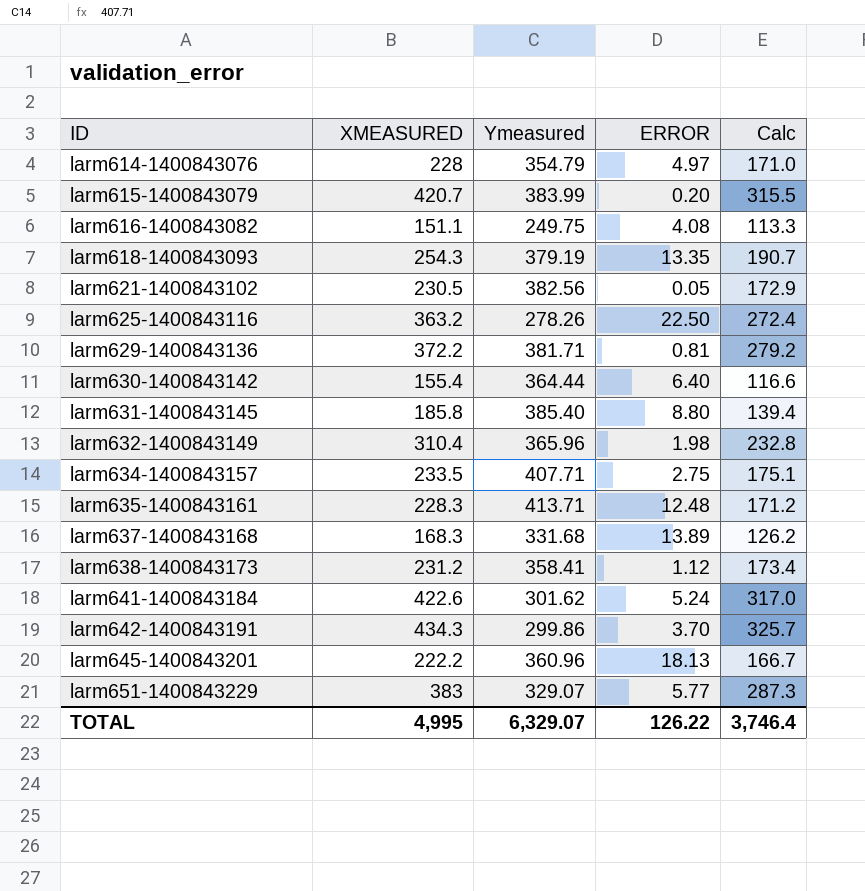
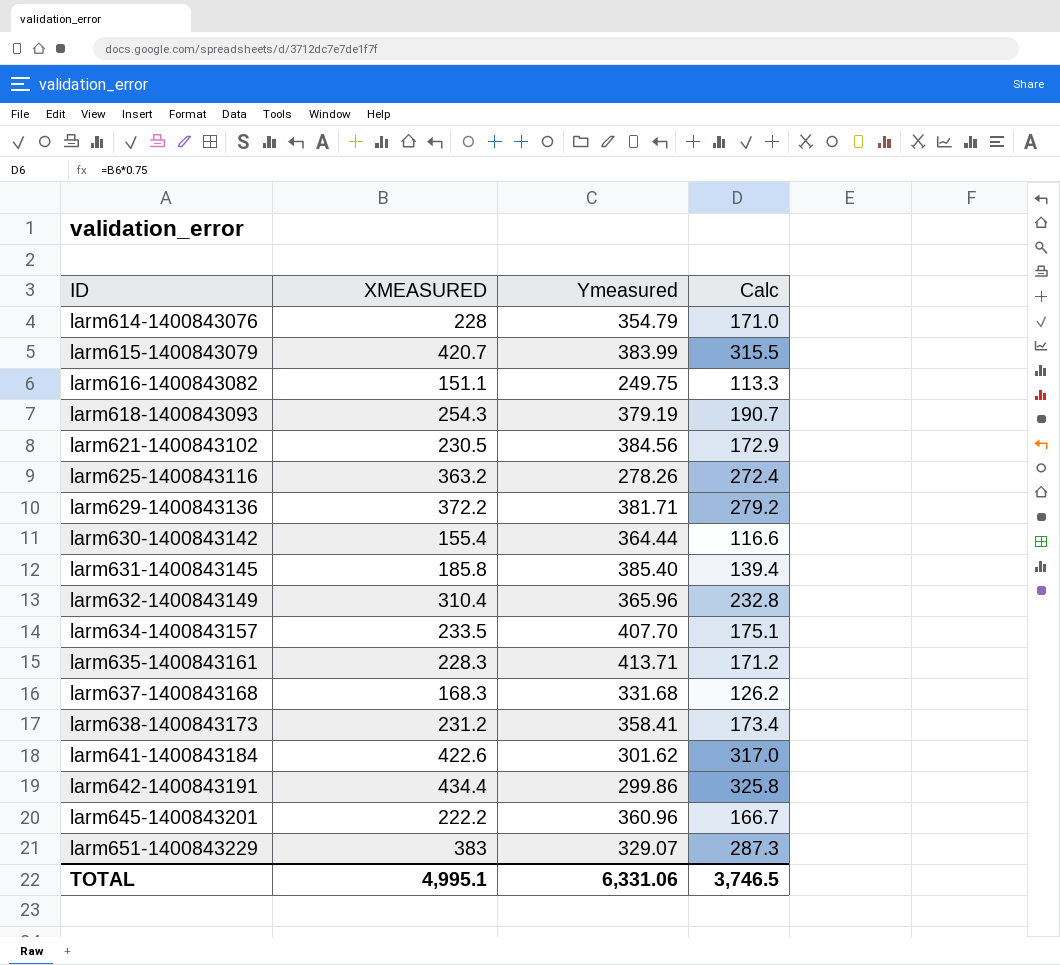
column ERROR | position: 4 -> none
larm621-1400843102 | Ymeasured: 382.56 -> 384.56
larm634-1400843157 | Ymeasured: 407.71 -> 407.70
larm642-1400843191 | XMEASURED: 434.3 -> 434.4
larm642-1400843191 | Calc: 325.7 -> 325.8
TOTAL | XMEASURED: 4,995 -> 4,995.1
TOTAL | Ymeasured: 6,329.07 -> 6,331.06
TOTAL | Calc: 3,746.4 -> 3,746.5

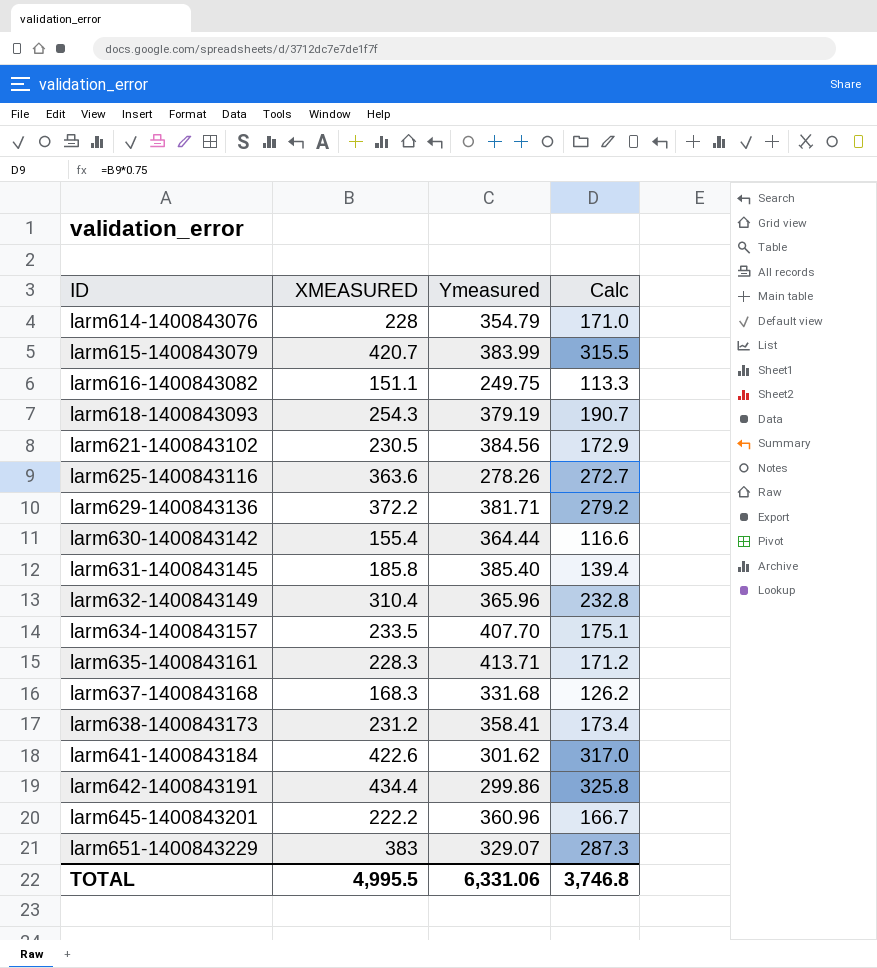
larm625-1400843116 | XMEASURED: 363.2 -> 363.6
larm625-1400843116 | Calc: 272.4 -> 272.7
TOTAL | XMEASURED: 4,995.1 -> 4,995.5
TOTAL | Calc: 3,746.5 -> 3,746.8

